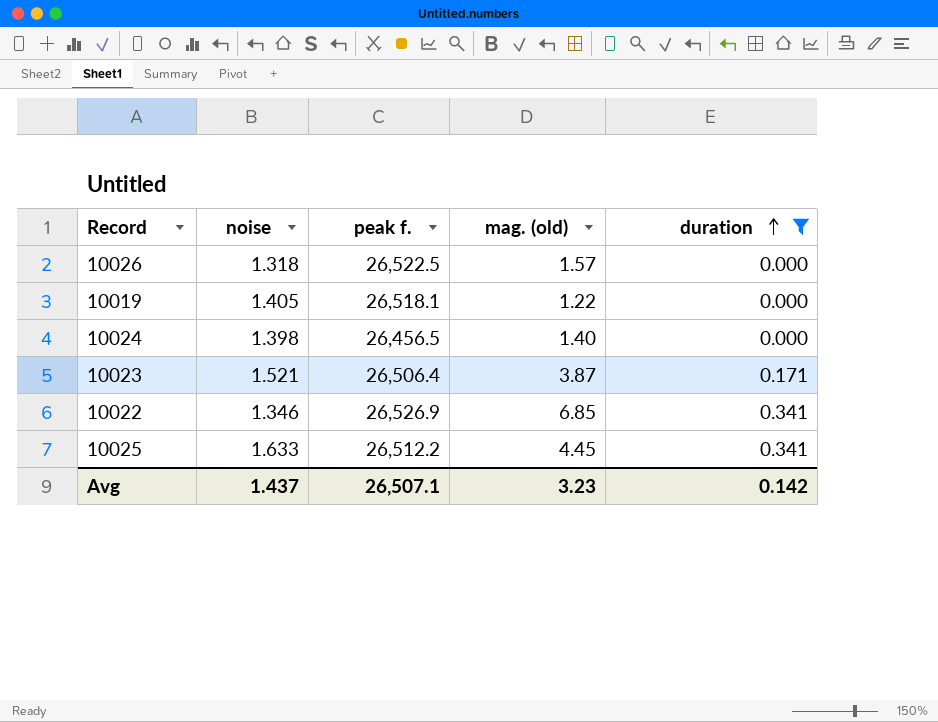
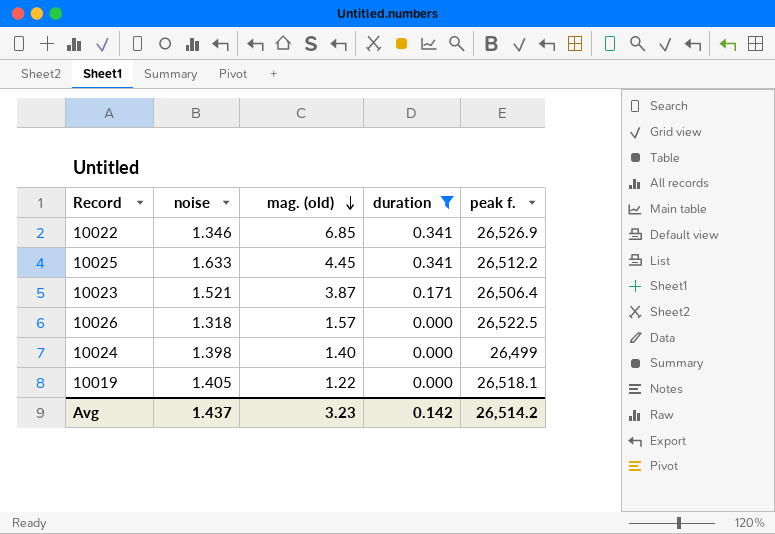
row order: duration ascending -> mag. (old) descending
column peak f. | position: 3 -> 5
10024 | peak f.: 26,456.5 -> 26,499
Avg | peak f.: 26,507.1 -> 26,514.2

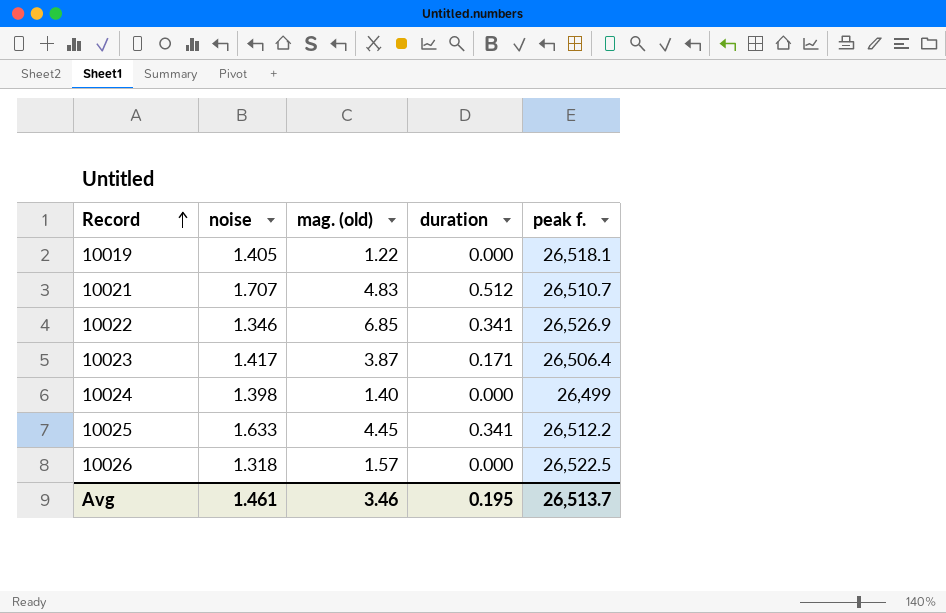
filter: duration != 0.512 -> none
row order: mag. (old) descending -> Record ascending
10023 | noise: 1.521 -> 1.417
Avg | noise: 1.437 -> 1.461
Avg | mag. (old): 3.23 -> 3.46
Avg | duration: 0.142 -> 0.195
Avg | peak f.: 26,514.2 -> 26,513.7

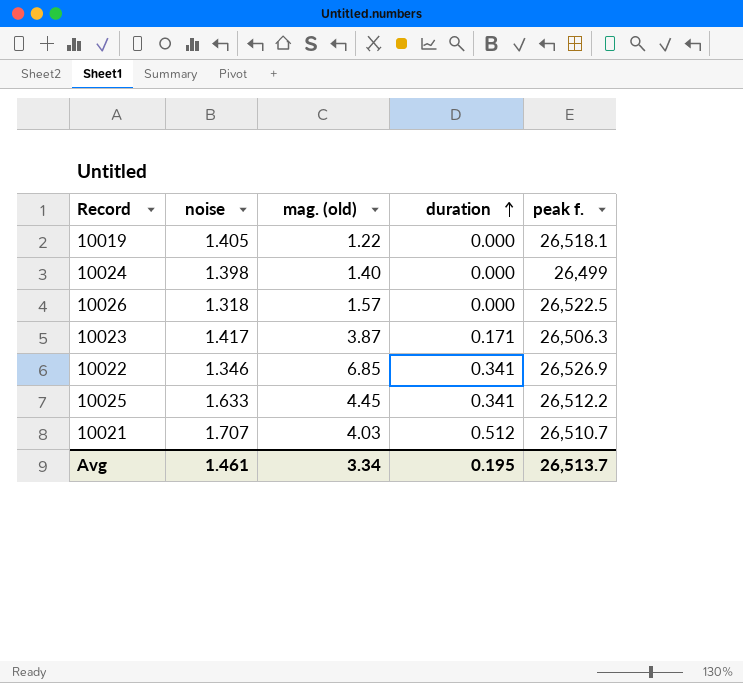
row order: Record ascending -> duration ascending
10023 | peak f.: 26,506.4 -> 26,506.3
10021 | mag. (old): 4.83 -> 4.03
Avg | mag. (old): 3.46 -> 3.34

